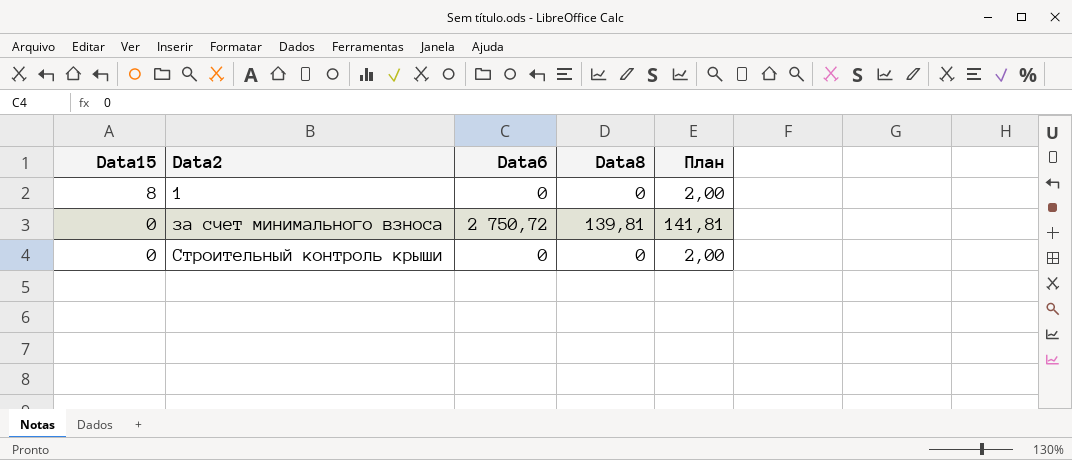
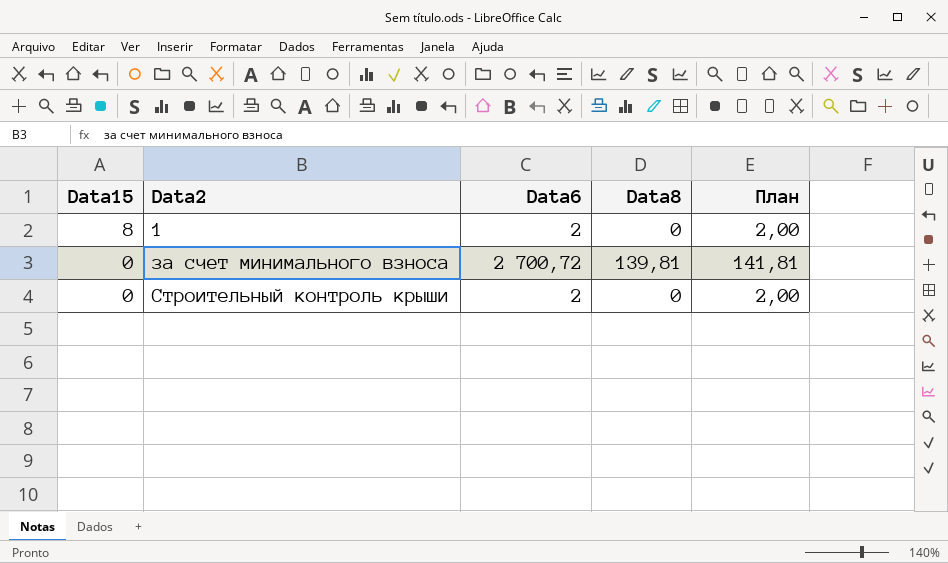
1 | Data6: 0 -> 2
за счет минимального взноса | Data6: 2 750,72 -> 2 700,72
Строительный контроль крыши | Data6: 0 -> 2

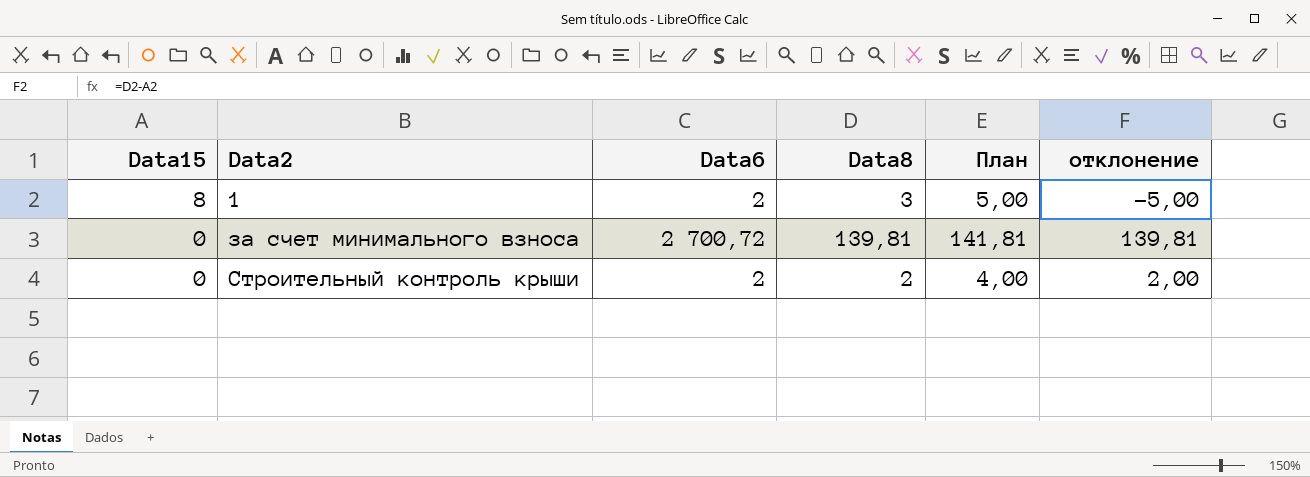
column отклонение | formula: none -> [Data8] - [Data15]
1 | Data8: 0 -> 3
1 | План: 2,00 -> 5,00
Строительный контроль крыши | Data8: 0 -> 2
Строительный контроль крыши | План: 2,00 -> 4,00

